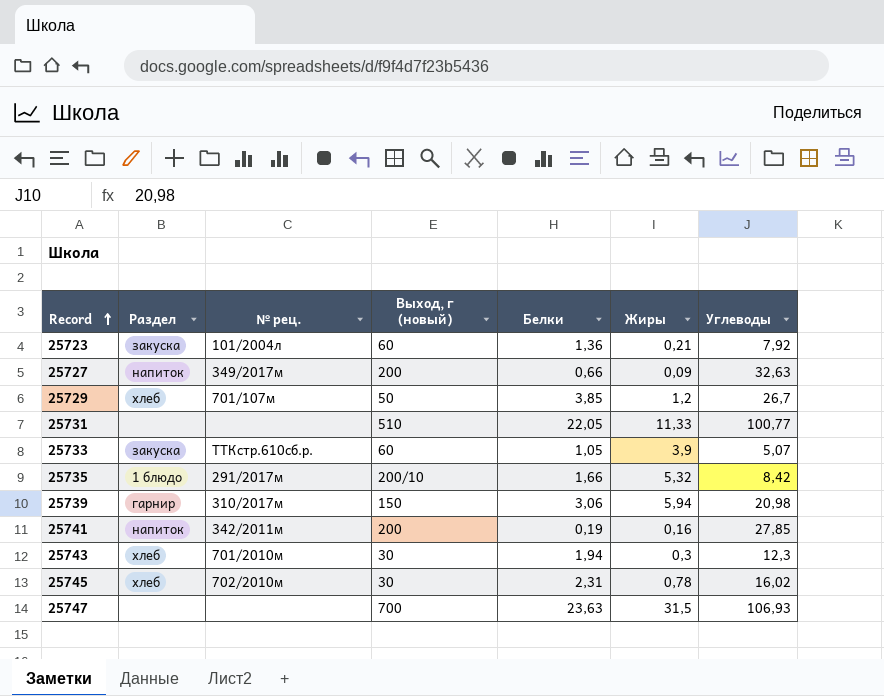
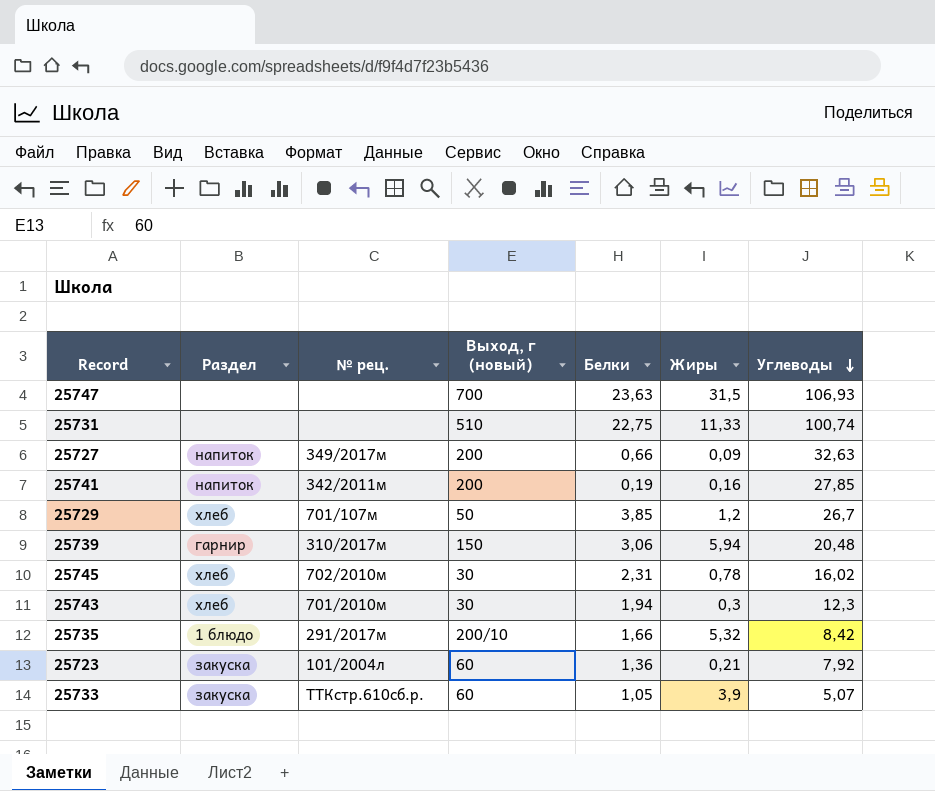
row order: Record ascending -> Углеводы descending
25731 | Белки: 22,05 -> 22,75
25731 | Углеводы: 100,77 -> 100,74
25739 | Углеводы: 20,98 -> 20,48

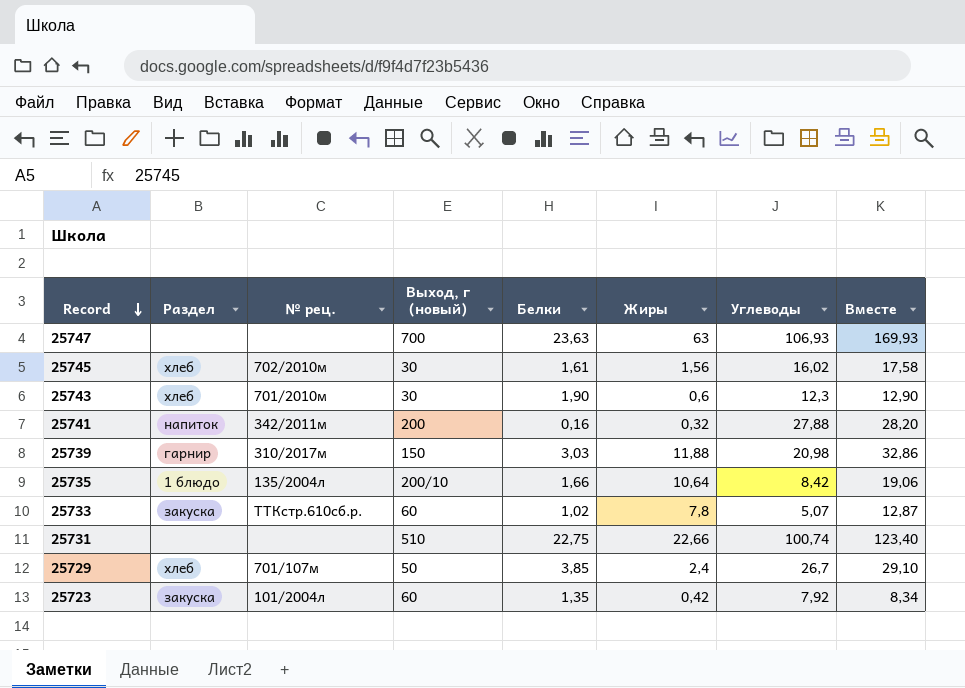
row order: Углеводы descending -> Record descending
column Вместе | formula: none -> [Жиры] + [Углеводы]
row 25727: напиток | 349/2017м | 200 | 0,66 | 0,09 | 32,63 -> none
25747 | Жиры: 31,5 -> 63
25745 | Белки: 2,31 -> 1,61
25745 | Жиры: 0,78 -> 1,56
25743 | Белки: 1,94 -> 1,90
25743 | Жиры: 0,3 -> 0,6
25741 | Белки: 0,19 -> 0,16
25741 | Жиры: 0,16 -> 0,32
25741 | Углеводы: 27,85 -> 27,88
25739 | Белки: 3,06 -> 3,03
25739 | Жиры: 5,94 -> 11,88
25739 | Углеводы: 20,48 -> 20,98
25735 | № рец.: 291/2017м -> 135/2004л
25735 | Жиры: 5,32 -> 10,64
25733 | Белки: 1,05 -> 1,02
25733 | Жиры: 3,9 -> 7,8
25731 | Жиры: 11,33 -> 22,66
25729 | Жиры: 1,2 -> 2,4
25723 | Белки: 1,36 -> 1,35
25723 | Жиры: 0,21 -> 0,42

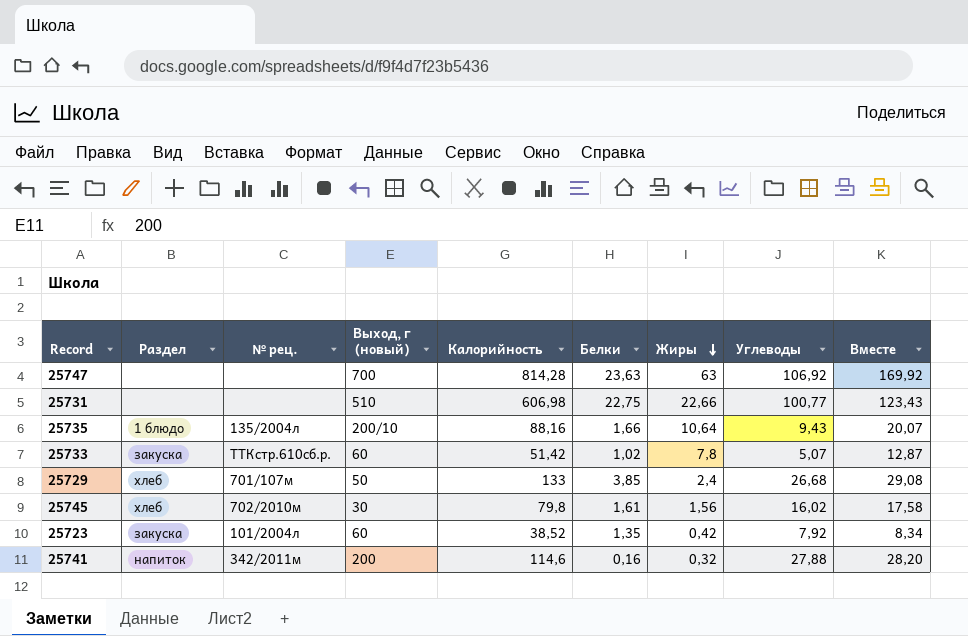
row order: Record descending -> Жиры descending
column Калорийность | position: none -> 5
row 25743: хлеб | 701/2010м | 30 | 1,90 | 0,6 | 12,3 | 12,90 -> none
row 25739: гарнир | 310/2017м | 150 | 3,03 | 11,88 | 20,98 | 32,86 -> none
25747 | Углеводы: 106,93 -> 106,92
25747 | Вместе: 169,93 -> 169,92
25731 | Углеводы: 100,74 -> 100,77
25731 | Вместе: 123,40 -> 123,43
25735 | Углеводы: 8,42 -> 9,43
25735 | Вместе: 19,06 -> 20,07
25729 | Углеводы: 26,7 -> 26,68
25729 | Вместе: 29,10 -> 29,08

